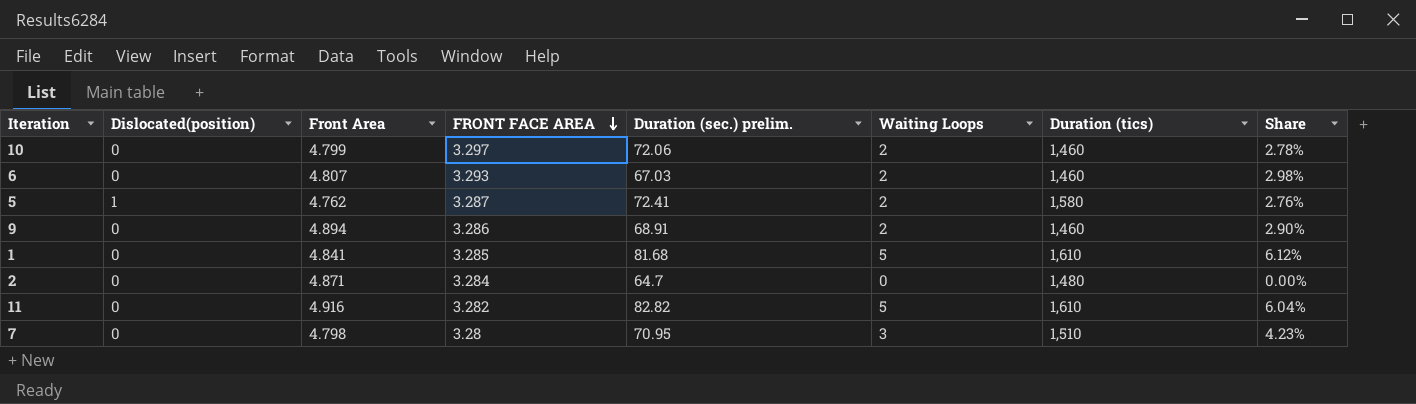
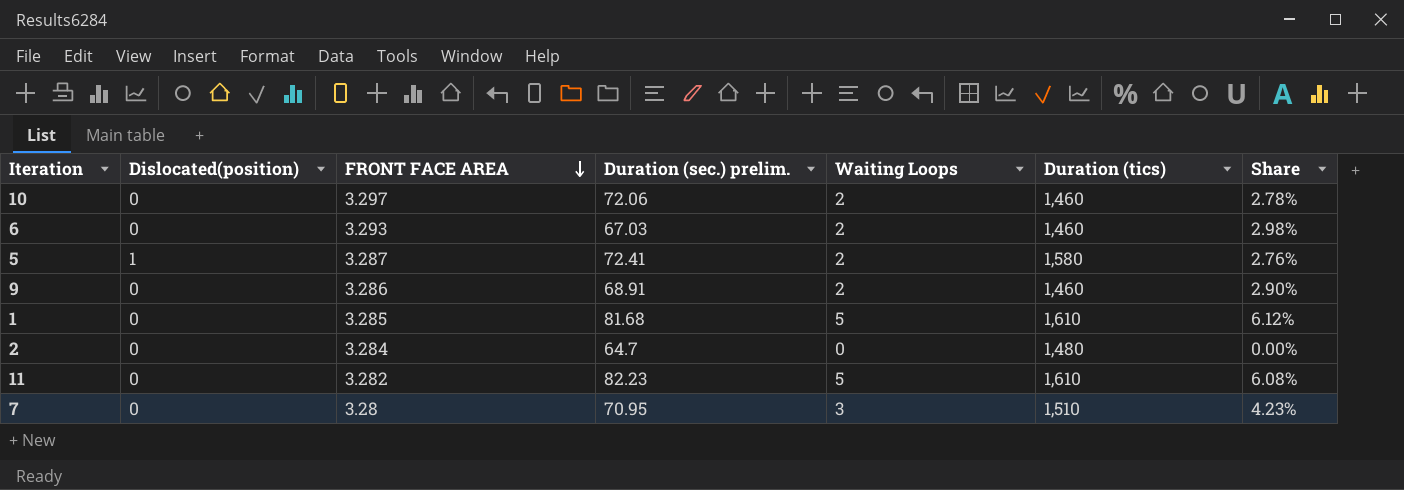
column Front Area | position: 3 -> none
11 | Duration (sec.) prelim.: 82.82 -> 82.23
11 | Share: 6.04% -> 6.08%

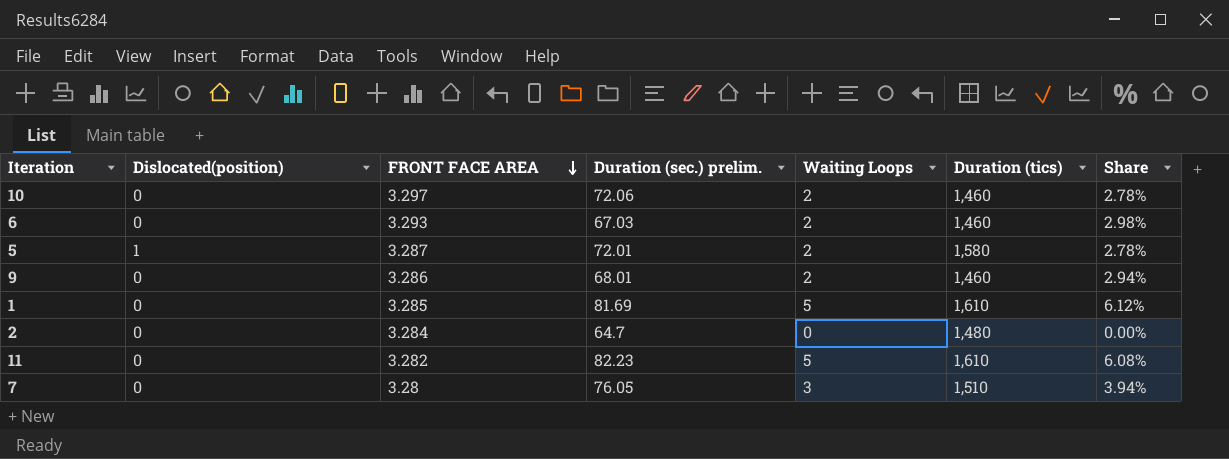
5 | Duration (sec.) prelim.: 72.41 -> 72.01
5 | Share: 2.76% -> 2.78%
9 | Duration (sec.) prelim.: 68.91 -> 68.01
9 | Share: 2.90% -> 2.94%
1 | Duration (sec.) prelim.: 81.68 -> 81.69
7 | Duration (sec.) prelim.: 70.95 -> 76.05
7 | Share: 4.23% -> 3.94%

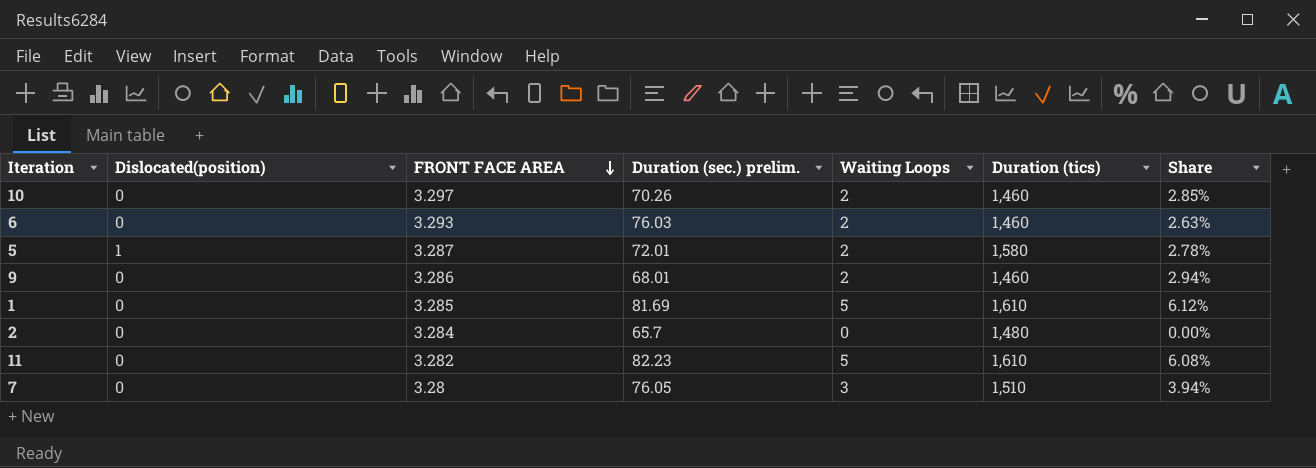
10 | Duration (sec.) prelim.: 72.06 -> 70.26
10 | Share: 2.78% -> 2.85%
6 | Duration (sec.) prelim.: 67.03 -> 76.03
6 | Share: 2.98% -> 2.63%
2 | Duration (sec.) prelim.: 64.7 -> 65.7

